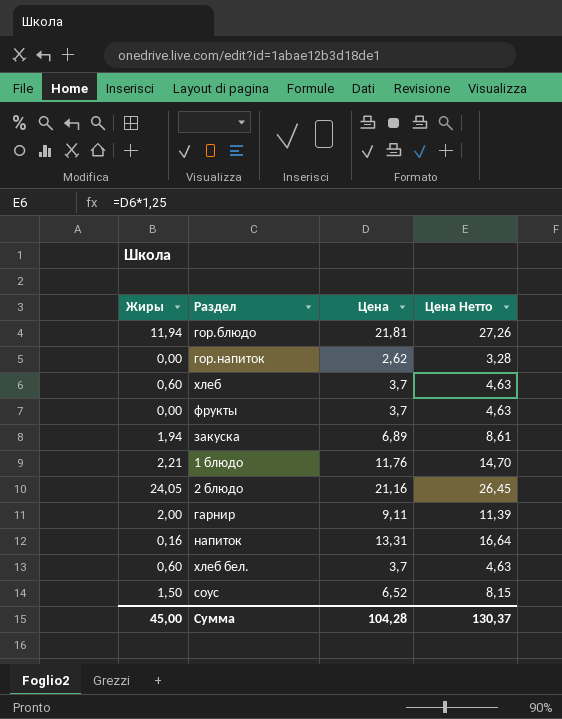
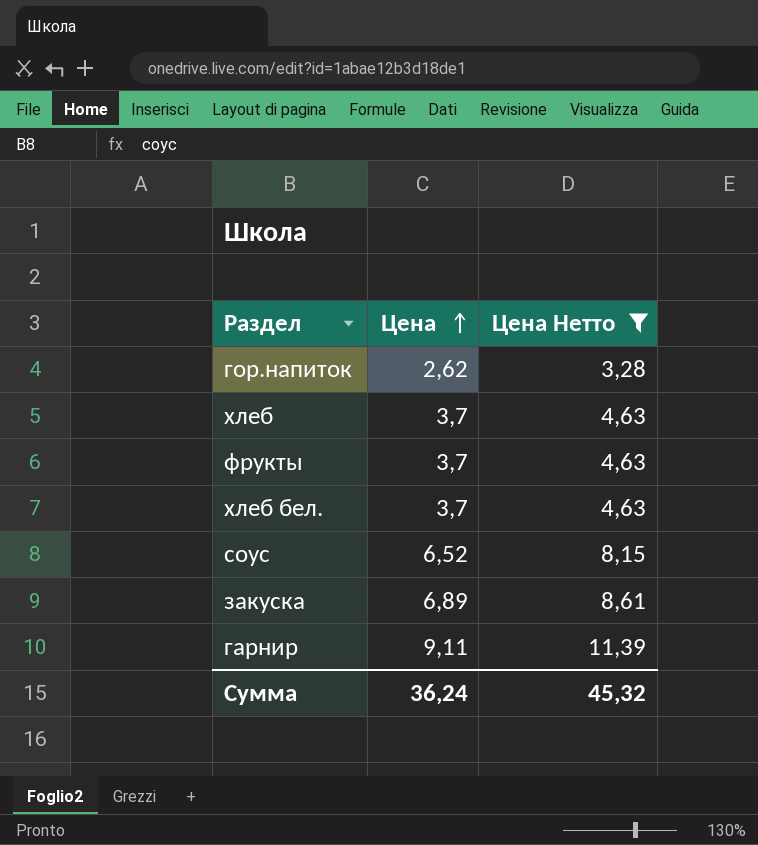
filter: none -> Цена Нетто <= 11,39
row order: none -> Цена ascending
column Жиры | position: 1 -> none
Сумма | Цена: 104,28 -> 36,24
Сумма | Цена Нетто: 130,37 -> 45,32

